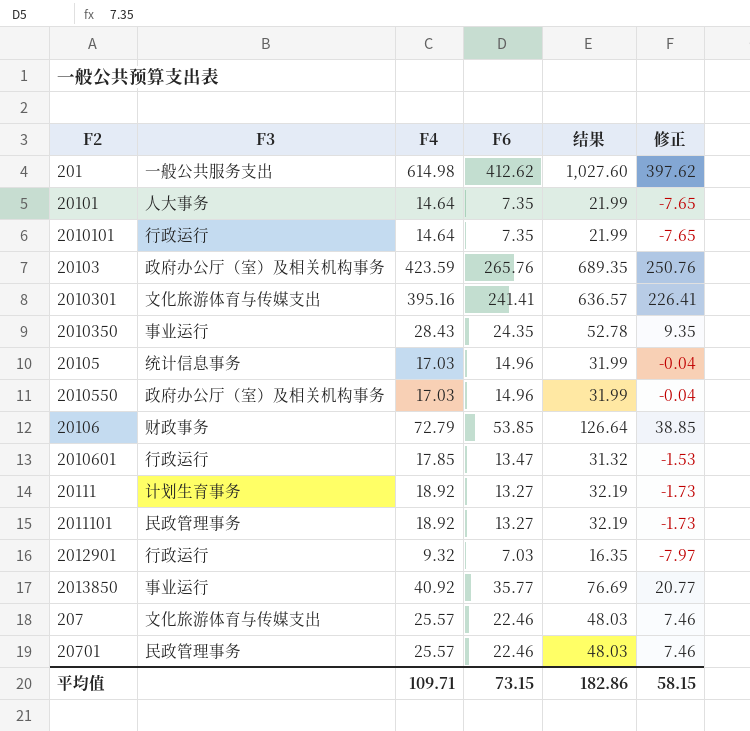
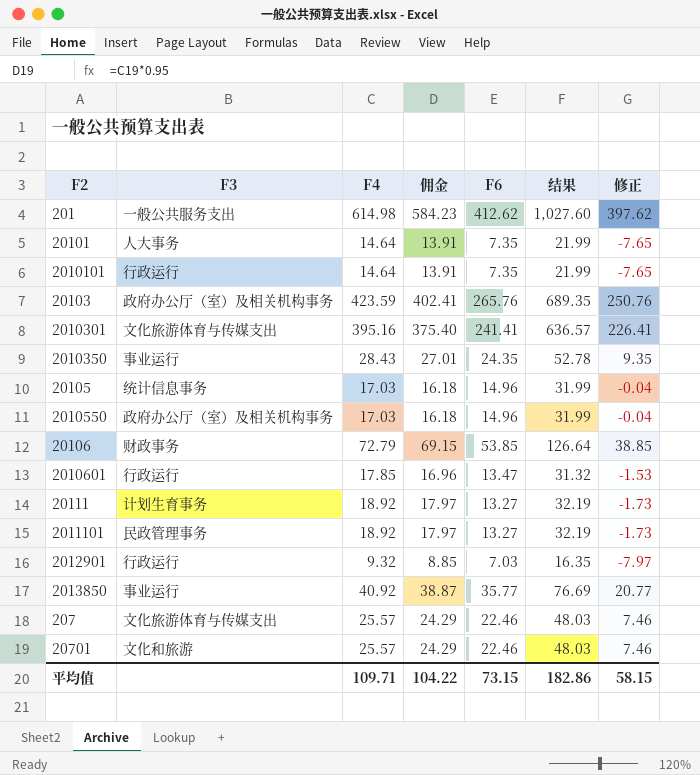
column 佣金 | formula: none -> [F4] * 0.95
20701 | F3: 民政管理事务 -> 文化和旅游

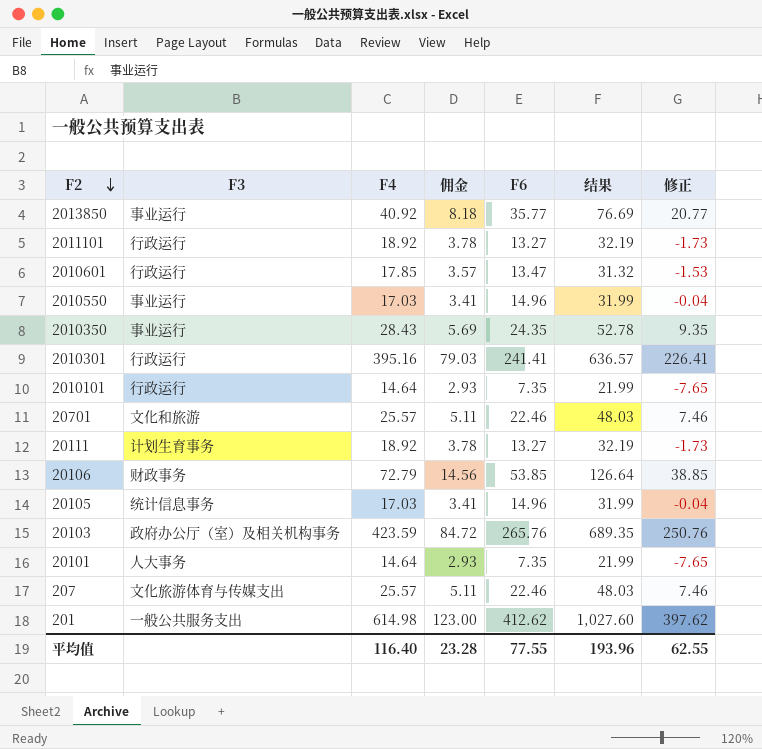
row order: none -> F2 descending
column 佣金 | formula: [F4] * 0.95 -> [F4] * 0.2
row 2012901: 行政运行 | 9.32 | 8.85 | 7.03 | 16.35 | -7.97 -> none
2011101 | F3: 民政管理事务 -> 行政运行
2010550 | F3: 政府办公厅（室）及相关机构事务 -> 事业运行
2010301 | F3: 文化旅游体育与传媒支出 -> 行政运行
平均值 | F4: 109.71 -> 116.40
平均值 | 佣金: 104.22 -> 23.28
平均值 | F6: 73.15 -> 77.55
平均值 | 结果: 182.86 -> 193.96
平均值 | 修正: 58.15 -> 62.55

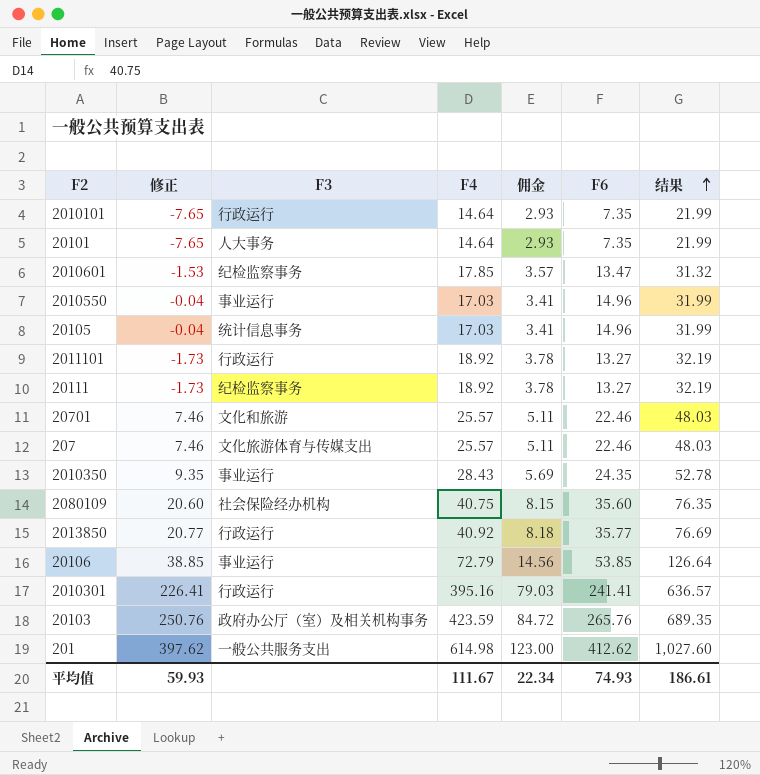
row order: F2 descending -> 结果 ascending
column 修正 | position: 7 -> 2
2010601 | F3: 行政运行 -> 纪检监察事务
20111 | F3: 计划生育事务 -> 纪检监察事务
row 2080109: none -> 20.60 | 社会保险经办机构 | 40.75 | 8.15 | 35.60 | 76.35
2013850 | F3: 事业运行 -> 行政运行
20106 | F3: 财政事务 -> 事业运行
平均值 | 修正: 62.55 -> 59.93
平均值 | F4: 116.40 -> 111.67
平均值 | 佣金: 23.28 -> 22.34
平均值 | F6: 77.55 -> 74.93
平均值 | 结果: 193.96 -> 186.61

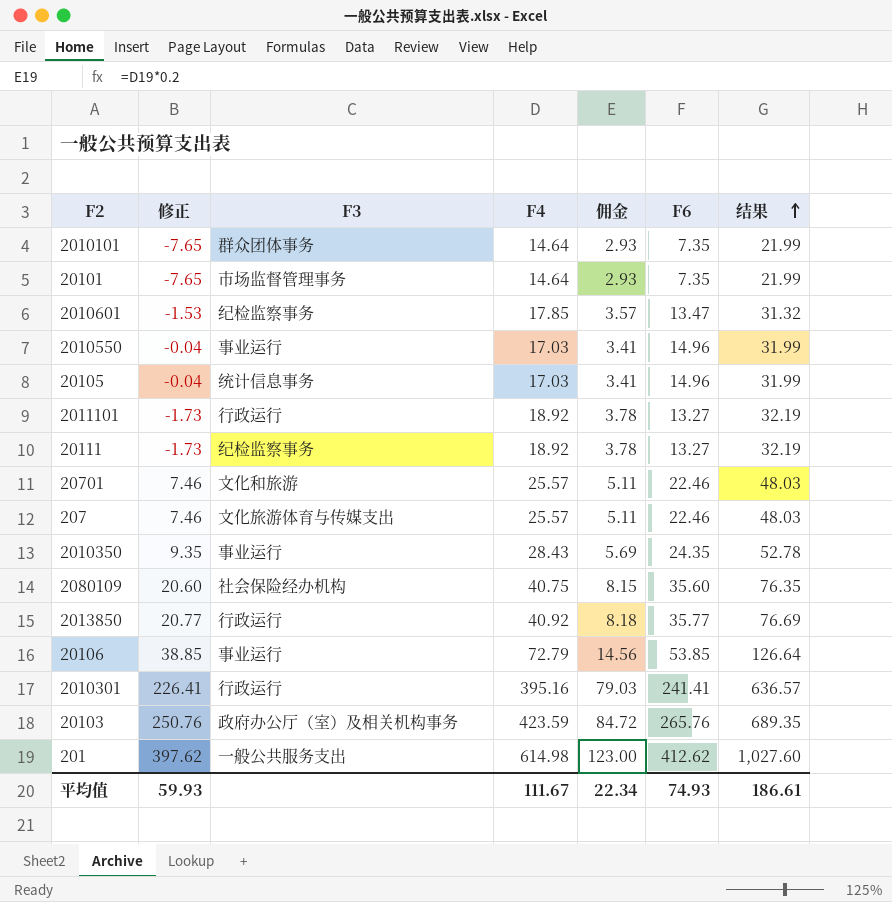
2010101 | F3: 行政运行 -> 群众团体事务
20101 | F3: 人大事务 -> 市场监督管理事务

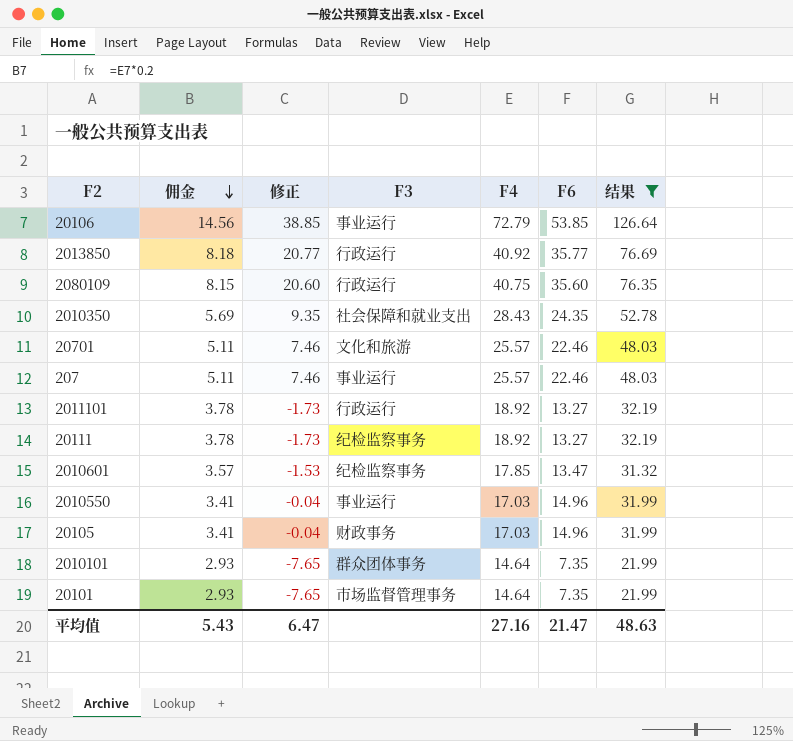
filter: none -> 结果 <= 126.64
row order: 结果 ascending -> 佣金 descending
column 佣金 | position: 5 -> 2
2080109 | F3: 社会保险经办机构 -> 行政运行
2010350 | F3: 事业运行 -> 社会保障和就业支出
207 | F3: 文化旅游体育与传媒支出 -> 事业运行
20105 | F3: 统计信息事务 -> 财政事务
平均值 | 佣金: 22.34 -> 5.43
平均值 | 修正: 59.93 -> 6.47
平均值 | F4: 111.67 -> 27.16
平均值 | F6: 74.93 -> 21.47
平均值 | 结果: 186.61 -> 48.63

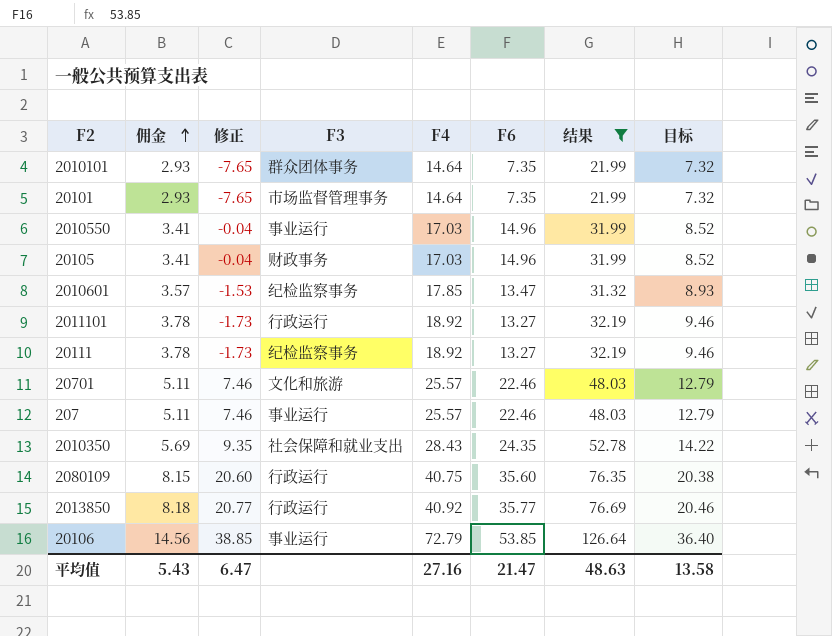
row order: 佣金 descending -> 佣金 ascending
column 目标 | formula: none -> [F4] * 0.5

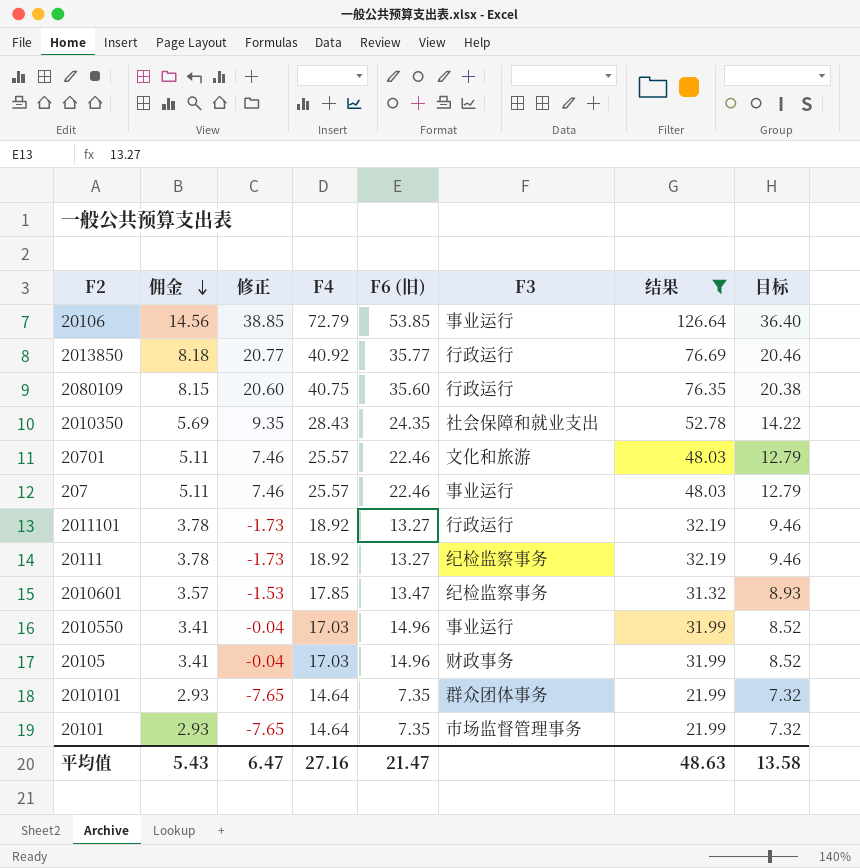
row order: 佣金 ascending -> 佣金 descending
column name: F6 -> F6 (旧)
column F3 | position: 4 -> 6

